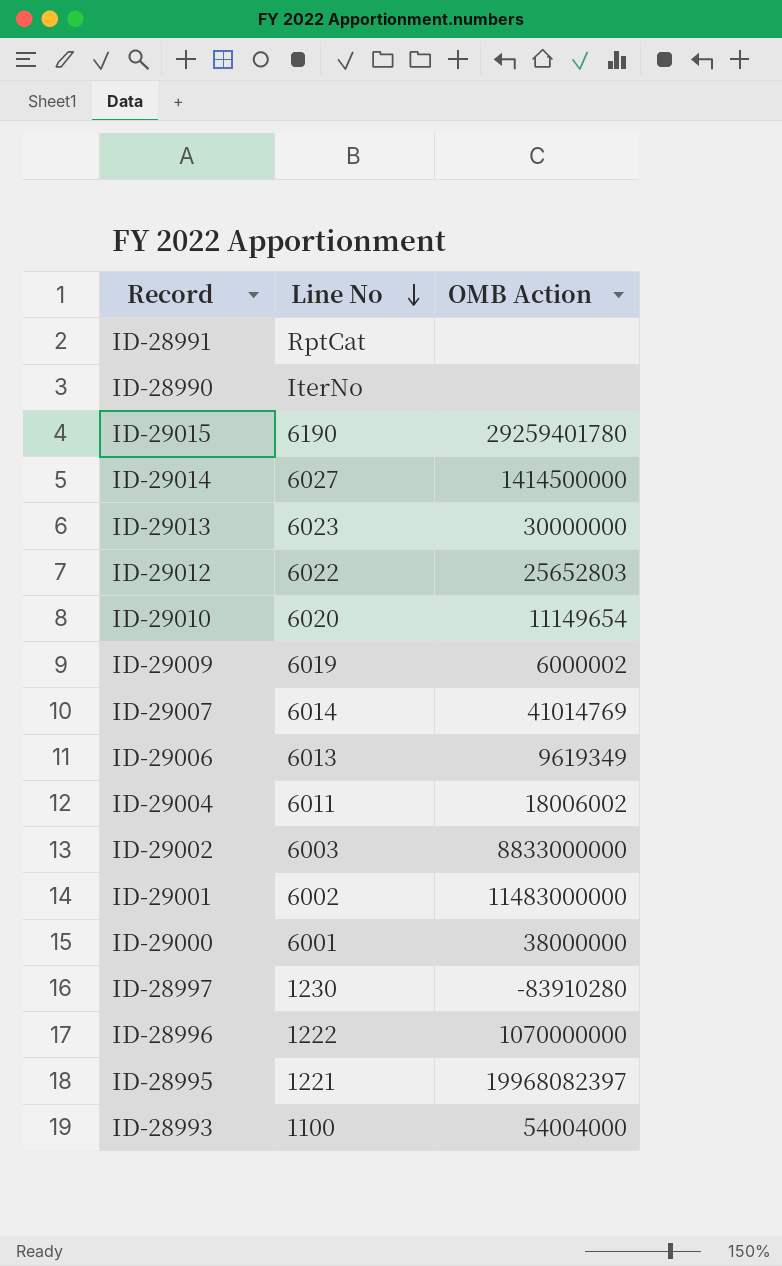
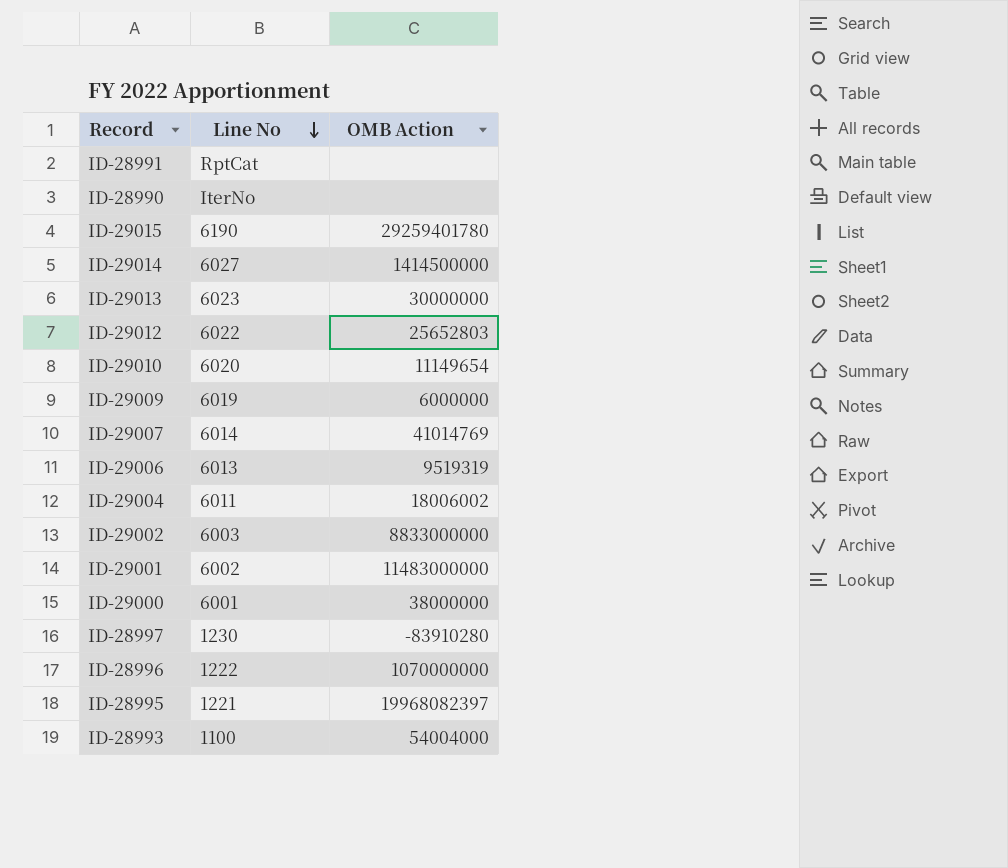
ID-29009 | OMB Action: 6000002 -> 6000000
ID-29006 | OMB Action: 9619349 -> 9519319

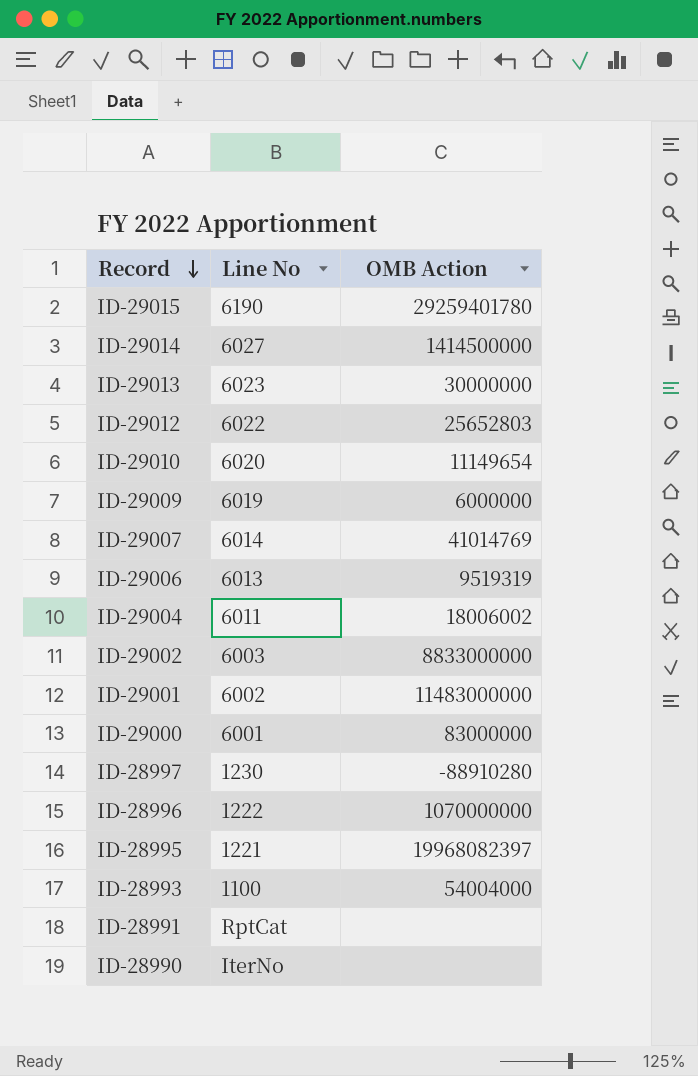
row order: Line No descending -> Record descending
ID-29000 | OMB Action: 38000000 -> 83000000
ID-28997 | OMB Action: -83910280 -> -88910280

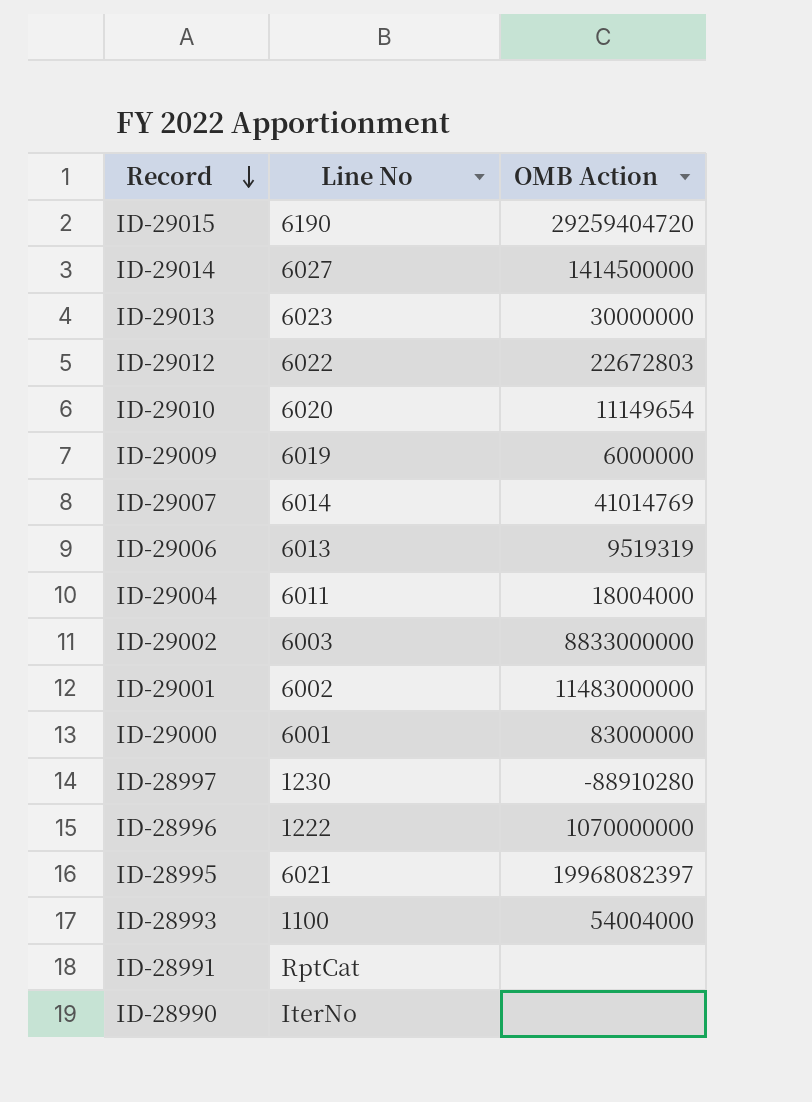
ID-29015 | OMB Action: 29259401780 -> 29259404720
ID-29012 | OMB Action: 25652803 -> 22672803
ID-29004 | OMB Action: 18006002 -> 18004000
ID-28995 | Line No: 1221 -> 6021

